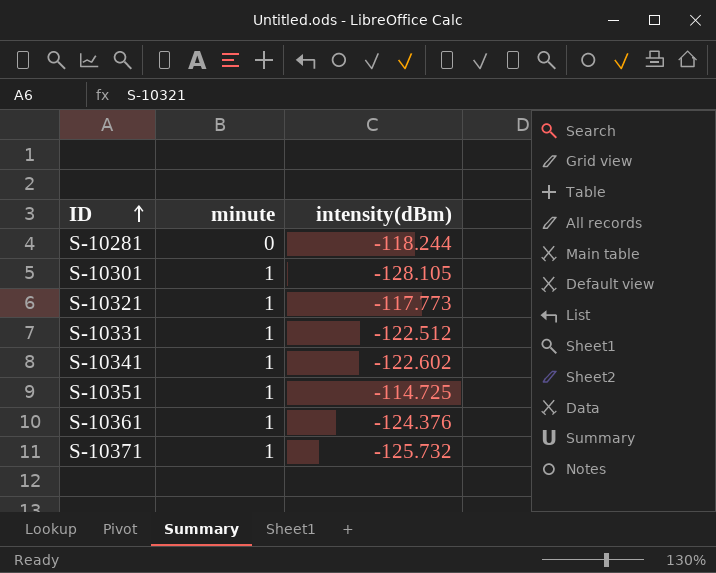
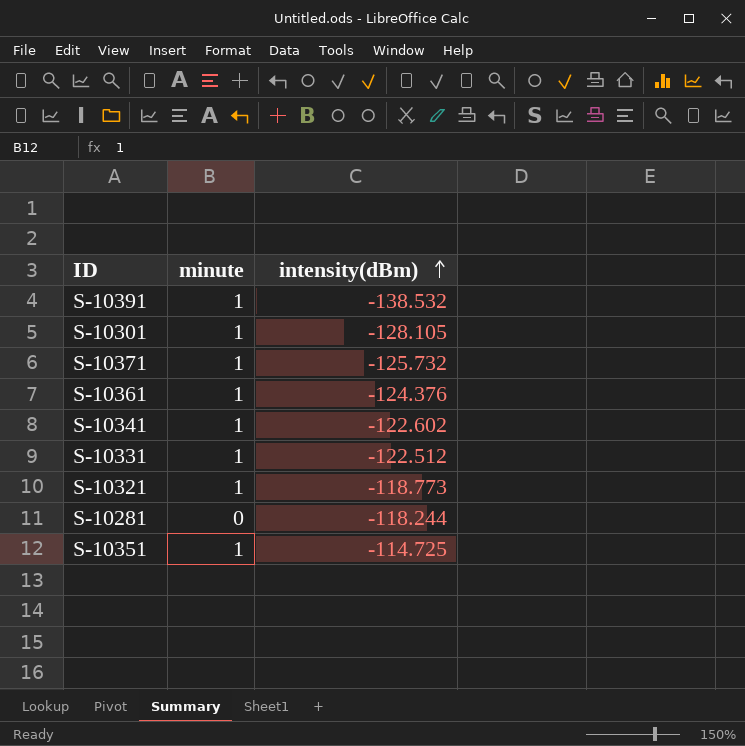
row order: ID ascending -> intensity(dBm) ascending
row S-10391: none -> 1 | -138.532
S-10321 | intensity(dBm): -117.773 -> -118.773

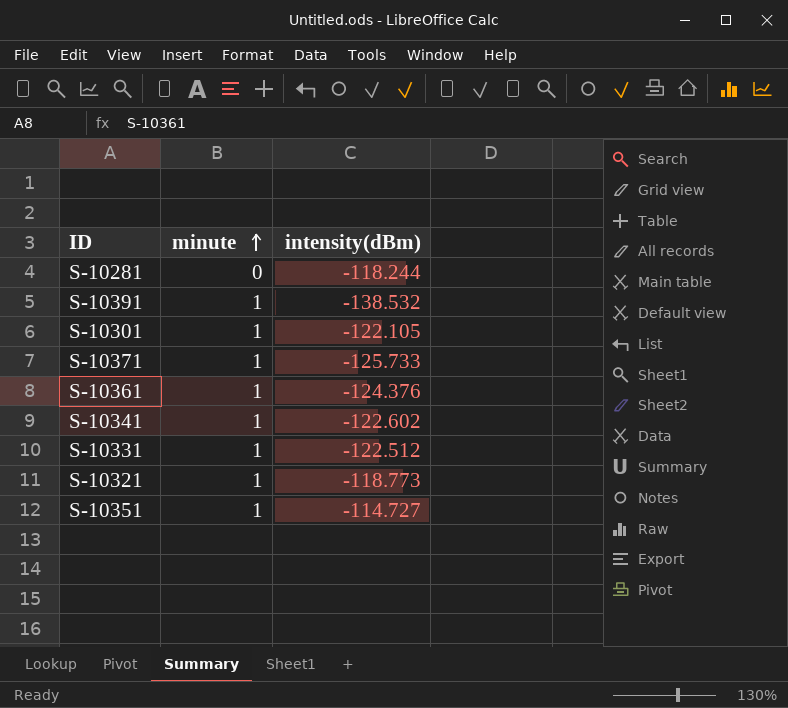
row order: intensity(dBm) ascending -> minute ascending
S-10301 | intensity(dBm): -128.105 -> -122.105
S-10371 | intensity(dBm): -125.732 -> -125.733
S-10351 | intensity(dBm): -114.725 -> -114.727

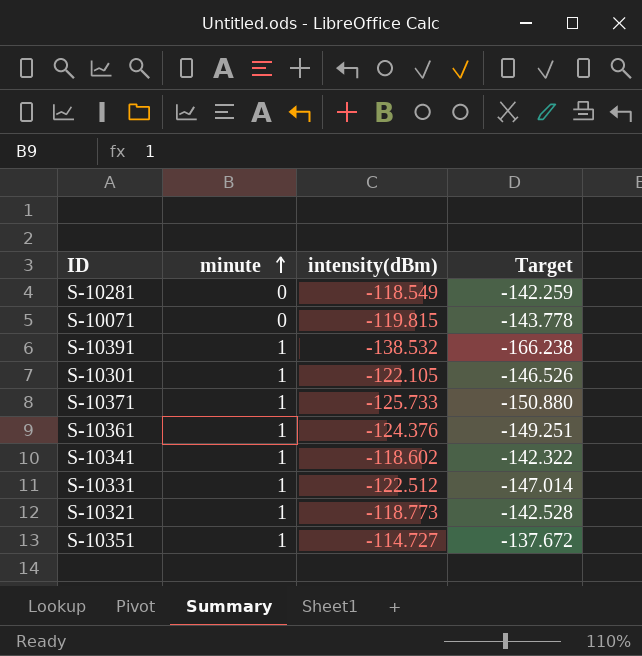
column Target | formula: none -> [intensity(dBm)] * 1.2
S-10281 | intensity(dBm): -118.244 -> -118.549
row S-10071: none -> 0 | -119.815 | -143.778
S-10341 | intensity(dBm): -122.602 -> -118.602

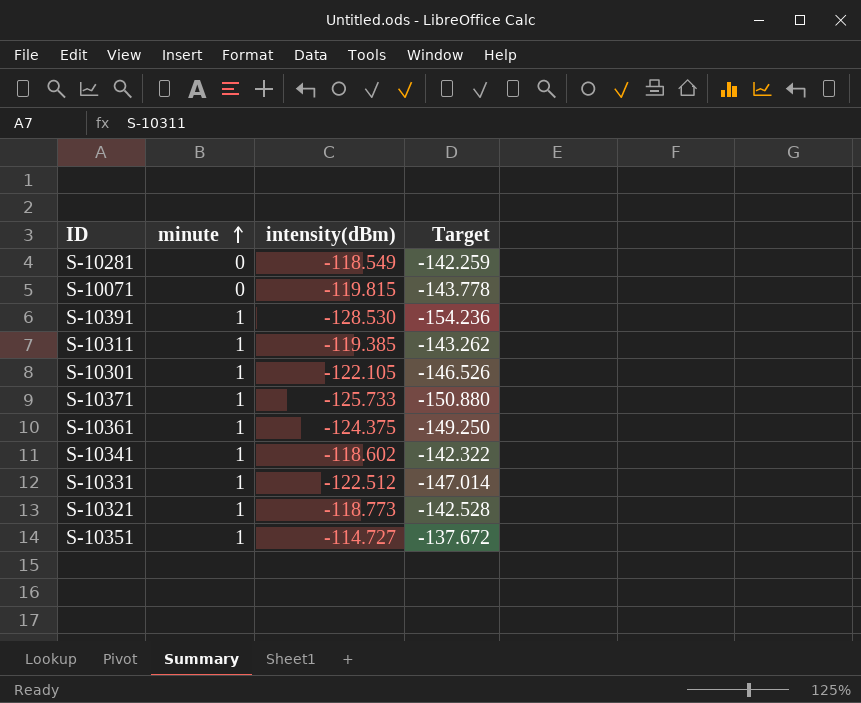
S-10391 | intensity(dBm): -138.532 -> -128.530
S-10391 | Target: -166.238 -> -154.236
row S-10311: none -> 1 | -119.385 | -143.262
S-10361 | intensity(dBm): -124.376 -> -124.375
S-10361 | Target: -149.251 -> -149.250

